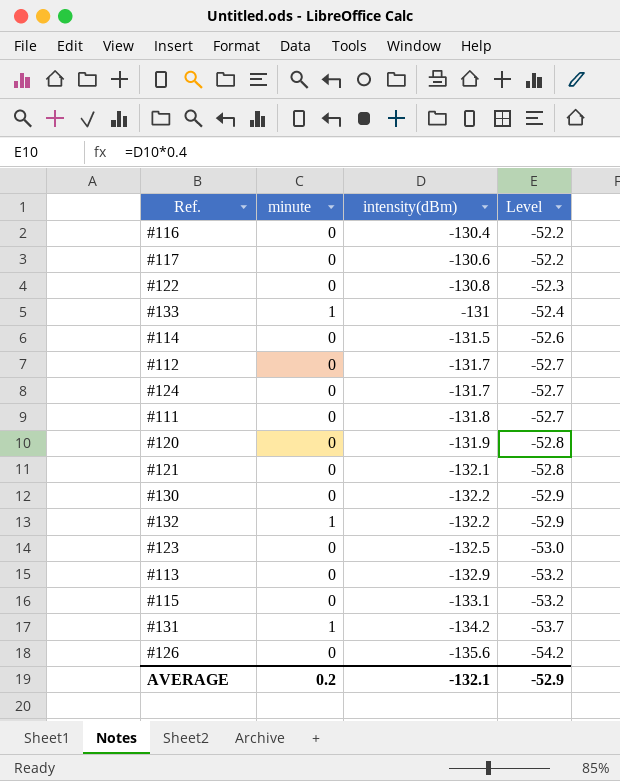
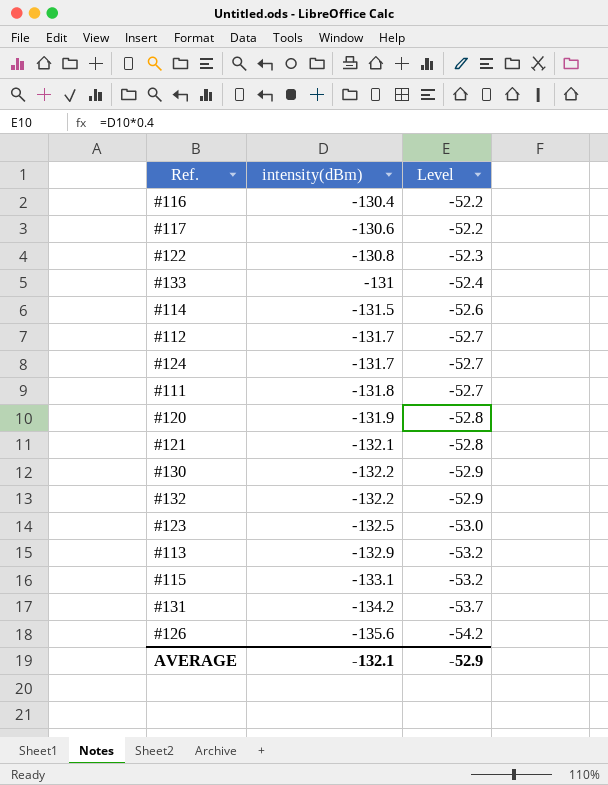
column minute | position: 2 -> none

